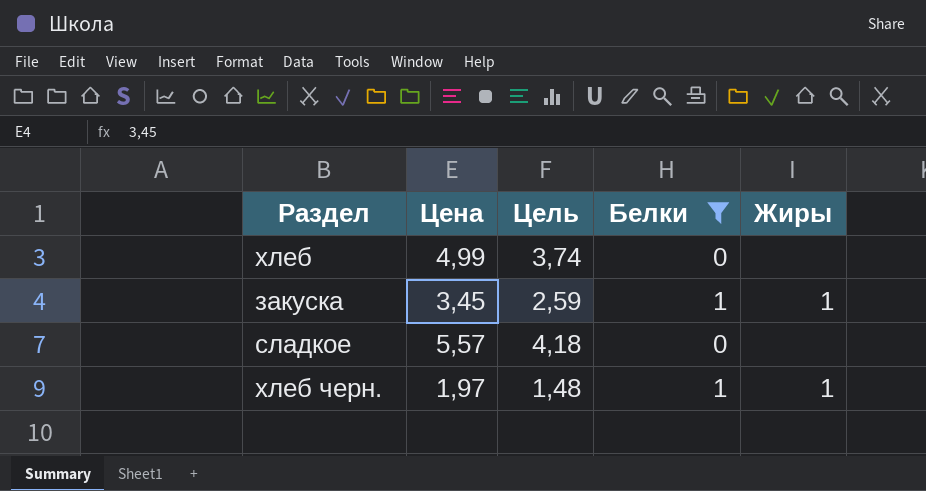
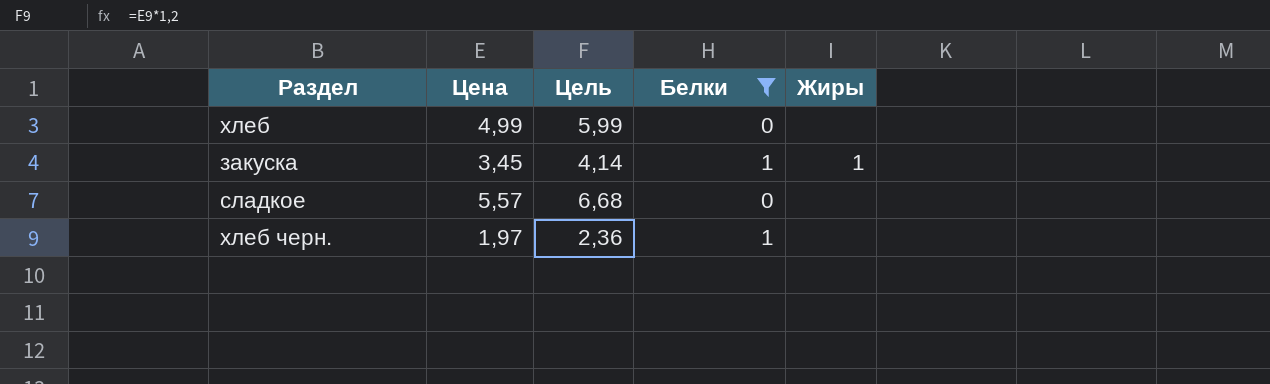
column Цель | formula: [Цена] * 0,75 -> [Цена] * 1,2
хлеб черн. | Жиры: 1 -> none

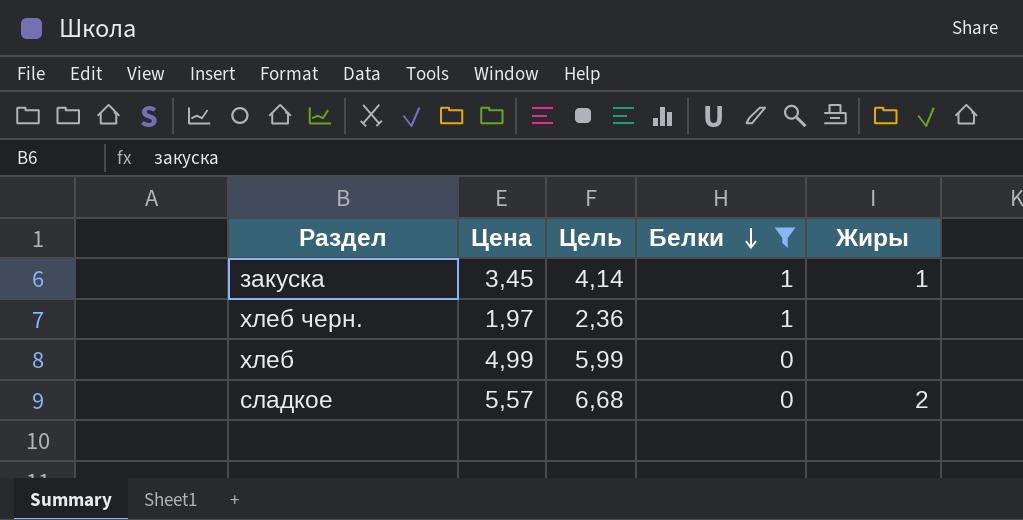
row order: none -> Белки descending
сладкое | Жиры: none -> 2

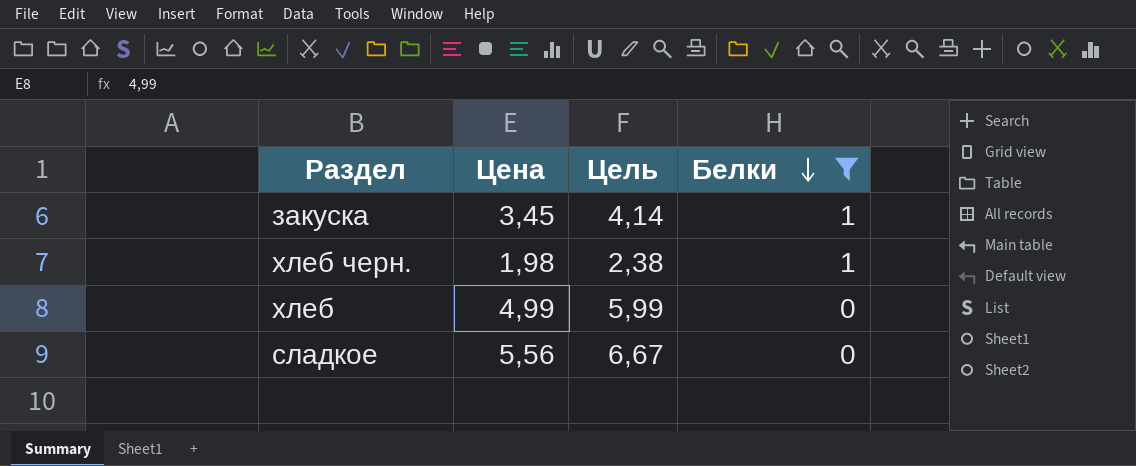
column Жиры | position: 5 -> none
хлеб черн. | Цена: 1,97 -> 1,98
хлеб черн. | Цель: 2,36 -> 2,38
сладкое | Цена: 5,57 -> 5,56
сладкое | Цель: 6,68 -> 6,67

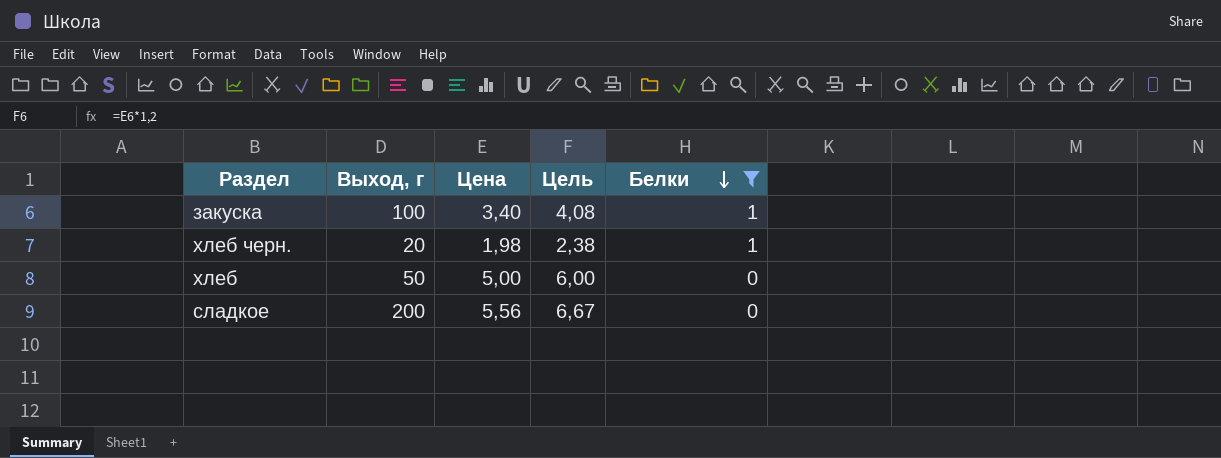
column Выход, г | position: none -> 2
закуска | Цена: 3,45 -> 3,40
закуска | Цель: 4,14 -> 4,08
хлеб | Цена: 4,99 -> 5,00
хлеб | Цель: 5,99 -> 6,00

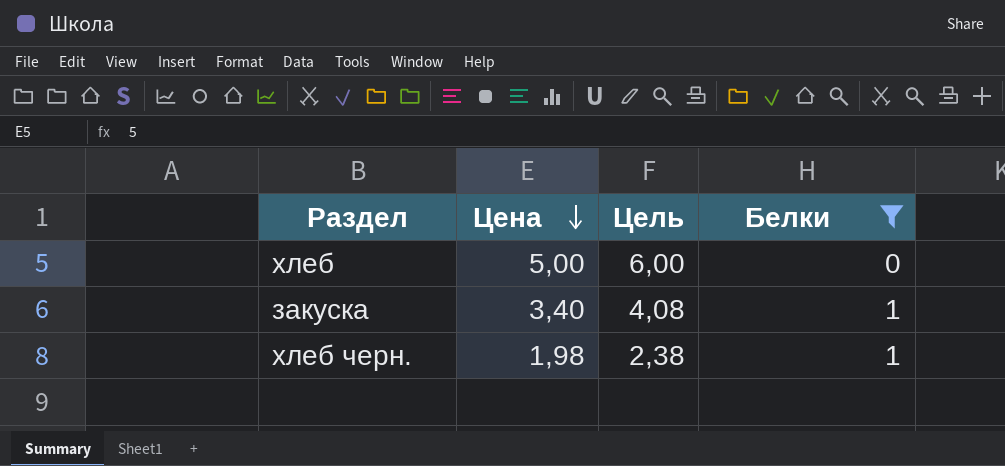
row order: Белки descending -> Цена descending
column Выход, г | position: 2 -> none
row сладкое: 200 | 5,56 | 6,67 | 0 -> none

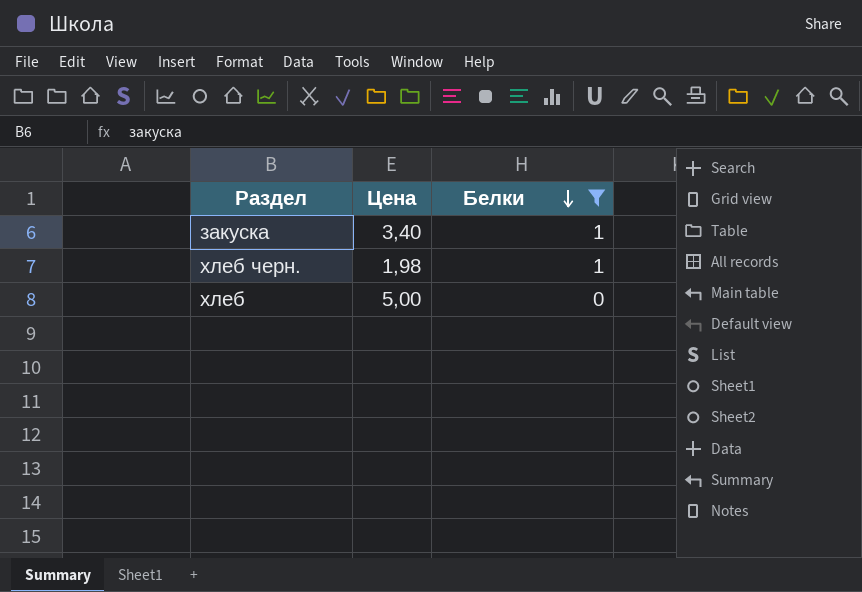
row order: Цена descending -> Белки descending
column Цель | formula: [Цена] * 1,2 -> none

